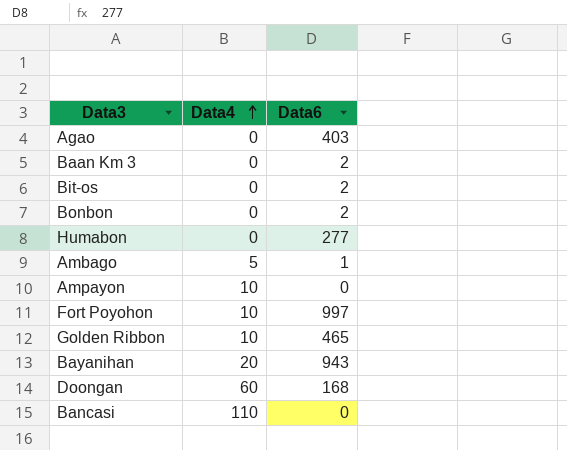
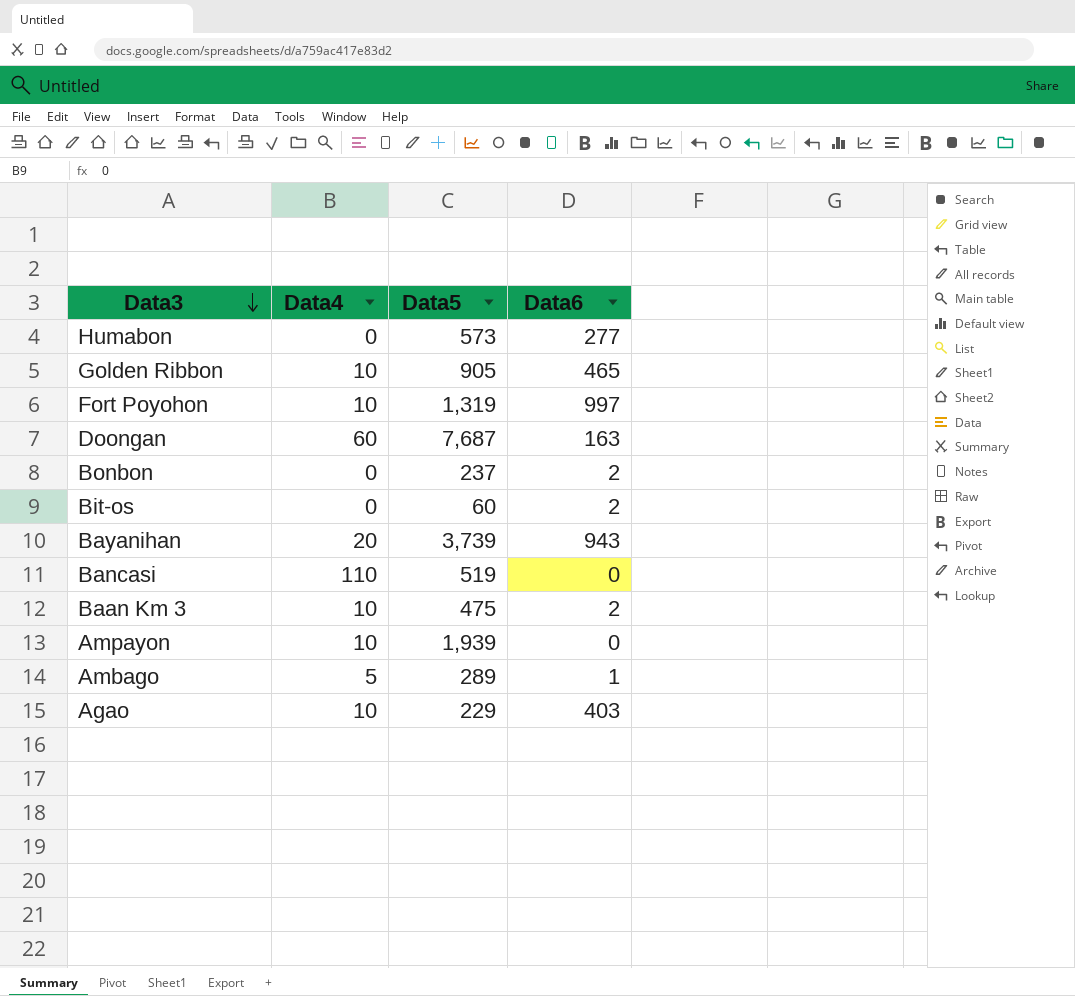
row order: Data4 ascending -> Data3 descending
column Data5 | position: none -> 3
Doongan | Data6: 168 -> 163
Baan Km 3 | Data4: 0 -> 10
Agao | Data4: 0 -> 10

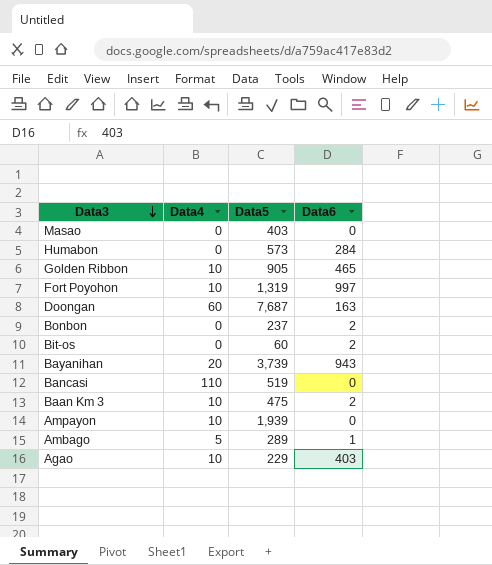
row Masao: none -> 0 | 403 | 0
Humabon | Data6: 277 -> 284

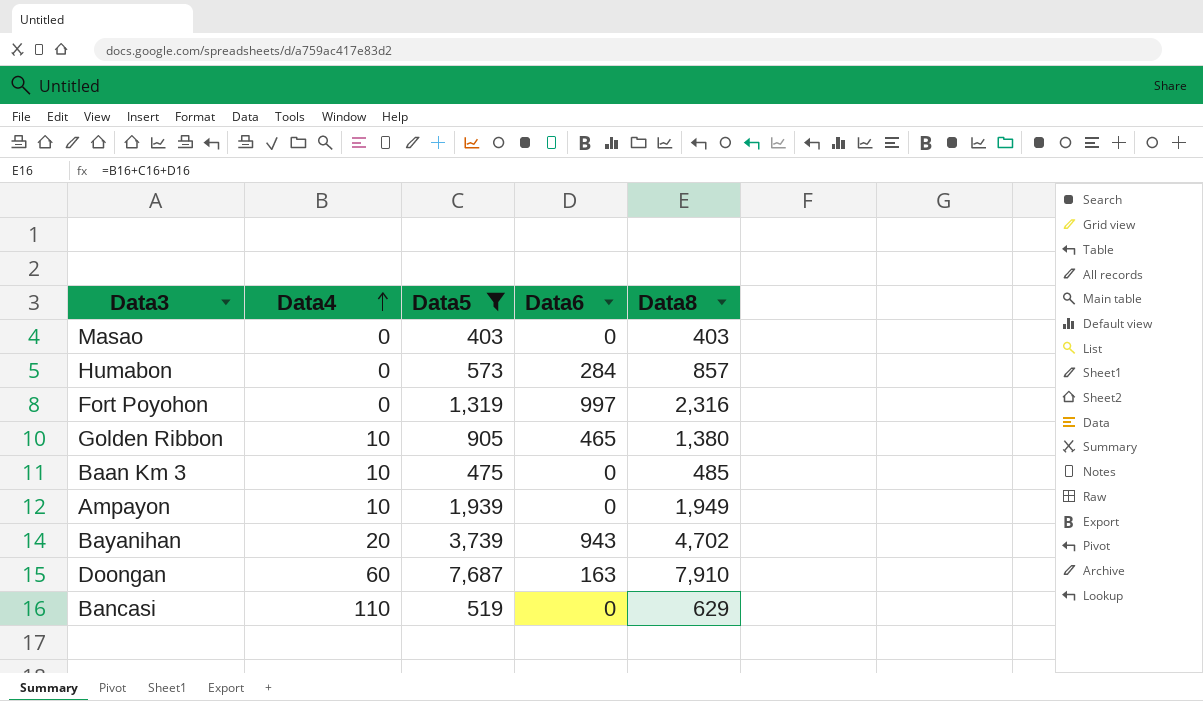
filter: none -> Data5 >= 403
row order: Data3 descending -> Data4 ascending
column Data8 | formula: none -> [Data4] + [Data5] + [Data6]
Fort Poyohon | Data4: 10 -> 0
Baan Km 3 | Data6: 2 -> 0

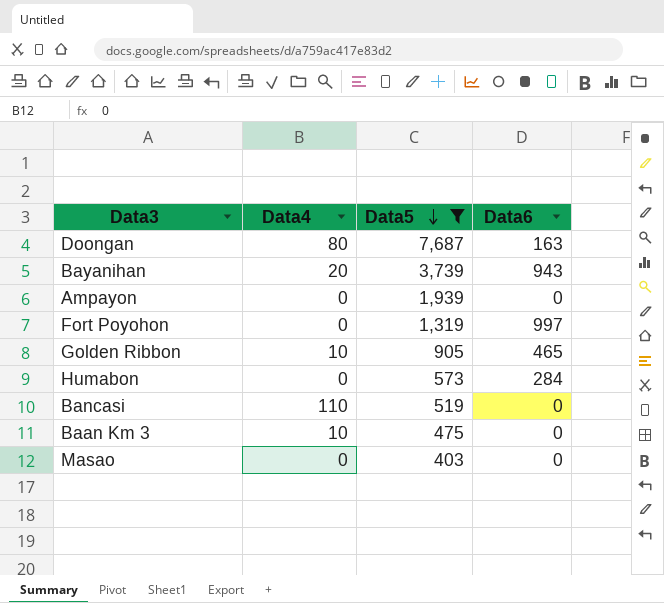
row order: Data4 ascending -> Data5 descending
column Data8 | formula: [Data4] + [Data5] + [Data6] -> none
Doongan | Data4: 60 -> 80
Ampayon | Data4: 10 -> 0

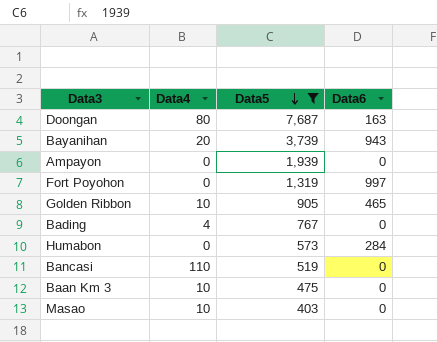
row Bading: none -> 4 | 767 | 0
Masao | Data4: 0 -> 10

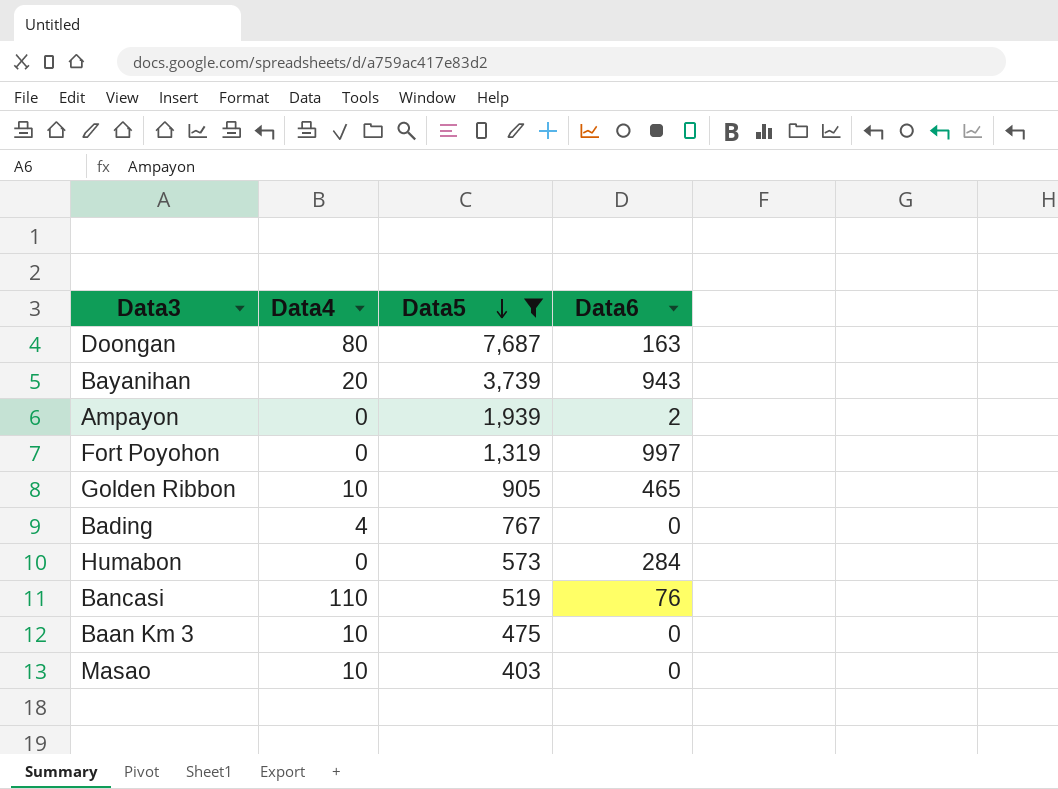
Ampayon | Data6: 0 -> 2
Bancasi | Data6: 0 -> 76

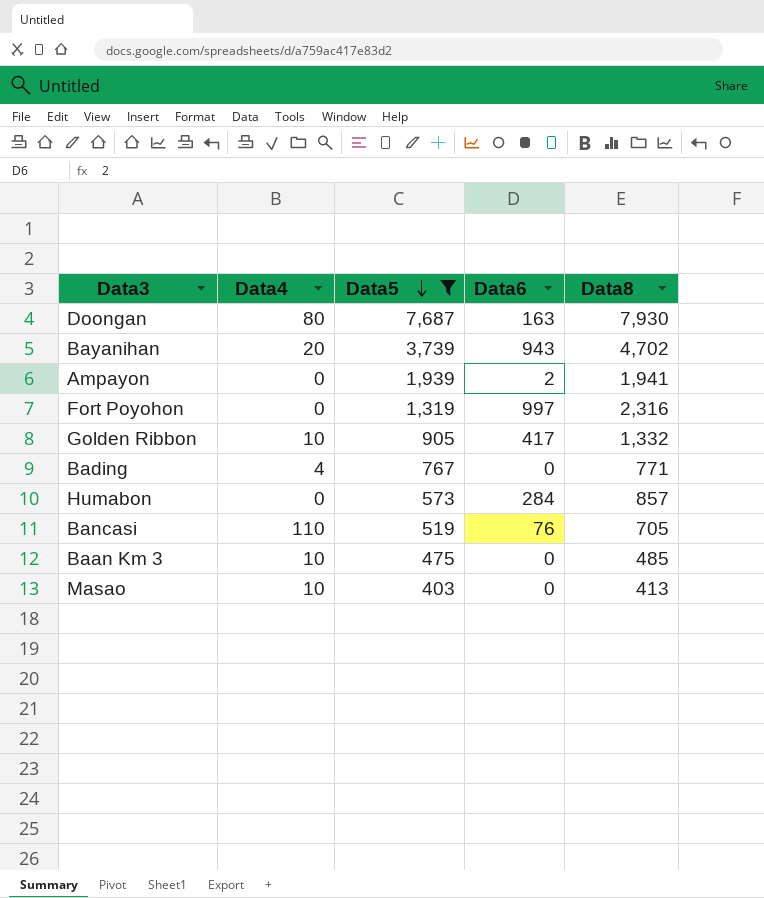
column Data8 | formula: none -> [Data4] + [Data5] + [Data6]
Golden Ribbon | Data6: 465 -> 417

